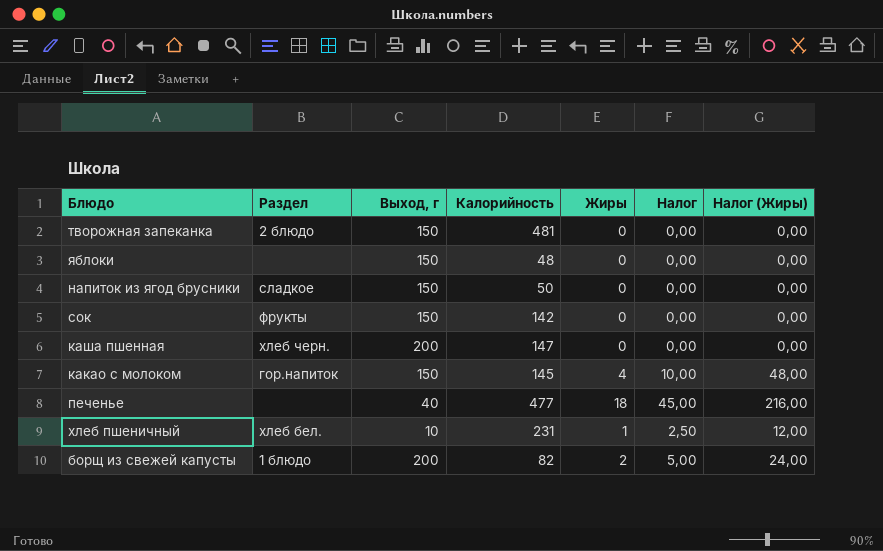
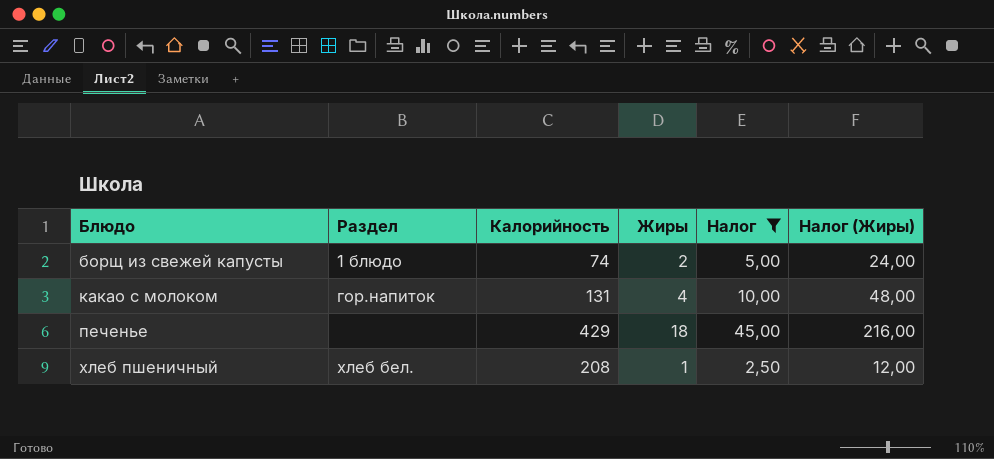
filter: none -> Налог != 0,00
row order: none -> Блюдо ascending
column Выход, г | position: 3 -> none
борщ из свежей капусты | Калорийность: 82 -> 74
какао с молоком | Калорийность: 145 -> 131
печенье | Калорийность: 477 -> 429
хлеб пшеничный | Калорийность: 231 -> 208

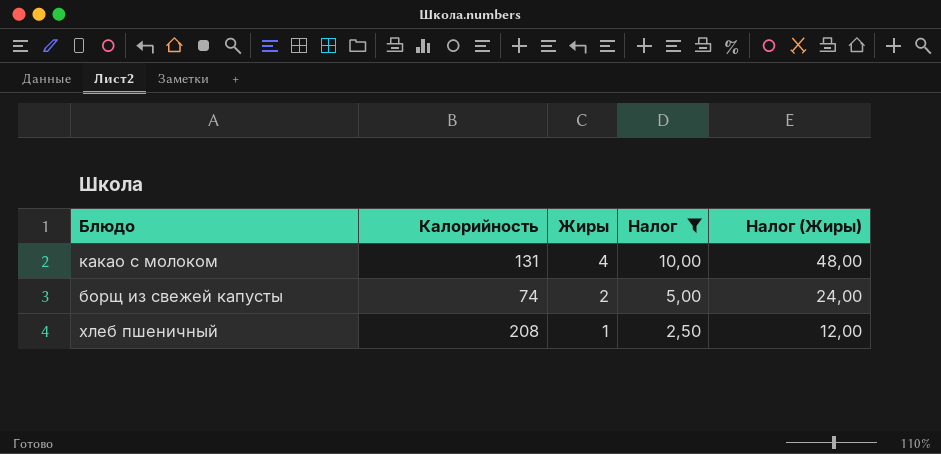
row order: Блюдо ascending -> Жиры descending
column Раздел | position: 2 -> none
row печенье: none | 429 | 18 | 45,00 | 216,00 -> none

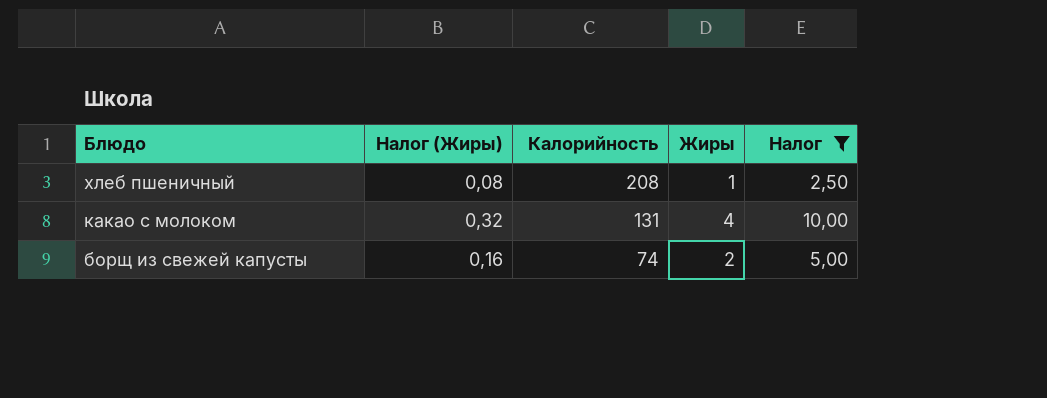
row order: Жиры descending -> Блюдо descending
column Налог (Жиры) | formula: [Жиры] * 12 -> [Жиры] * 0,08
column Налог (Жиры) | position: 5 -> 2

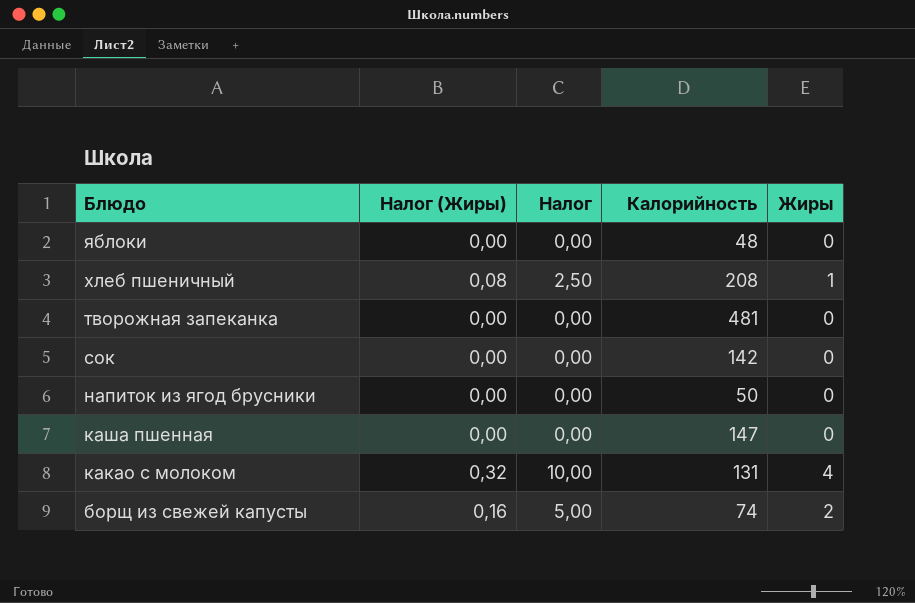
filter: Налог != 0,00 -> none
column Налог | position: 5 -> 3

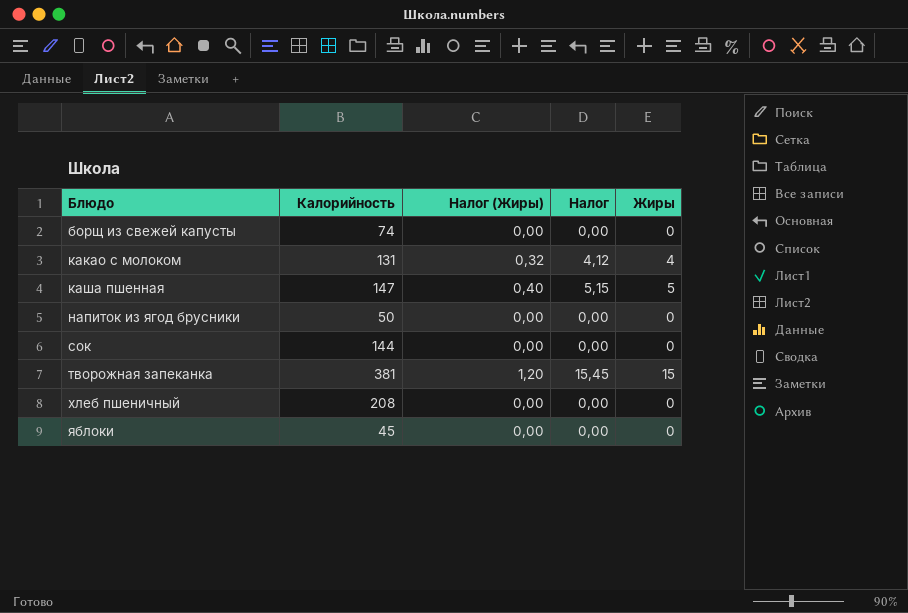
row order: Блюдо descending -> Блюдо ascending
column Калорийность | position: 4 -> 2
column Налог | formula: [Жиры] * 2,5 -> [Жиры] * 1,03
борщ из свежей капусты | Налог (Жиры): 0,16 -> 0,00
борщ из свежей капусты | Жиры: 2 -> 0
каша пшенная | Налог (Жиры): 0,00 -> 0,40
каша пшенная | Жиры: 0 -> 5
сок | Калорийность: 142 -> 144
творожная запеканка | Калорийность: 481 -> 381
творожная запеканка | Налог (Жиры): 0,00 -> 1,20
творожная запеканка | Жиры: 0 -> 15
хлеб пшеничный | Налог (Жиры): 0,08 -> 0,00
хлеб пшеничный | Жиры: 1 -> 0
яблоки | Калорийность: 48 -> 45

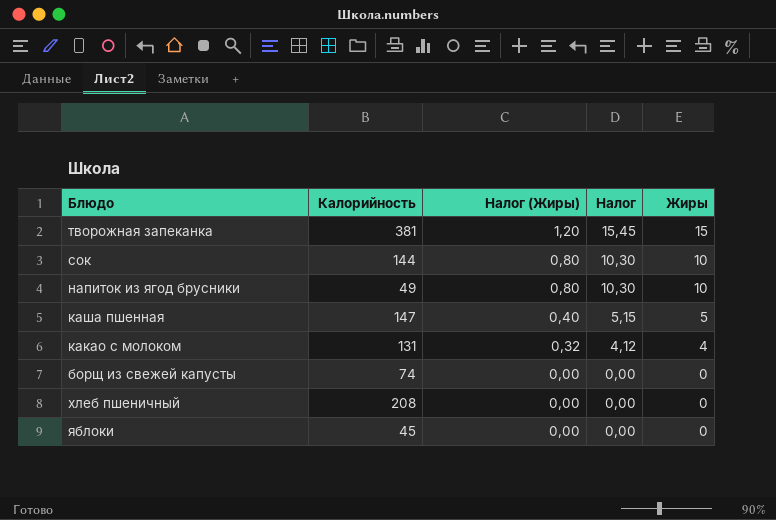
row order: Блюдо ascending -> Налог (Жиры) descending
сок | Налог (Жиры): 0,00 -> 0,80
сок | Налог: 0,00 -> 10,30
сок | Жиры: 0 -> 10
напиток из ягод брусники | Калорийность: 50 -> 49
напиток из ягод брусники | Налог (Жиры): 0,00 -> 0,80
напиток из ягод брусники | Налог: 0,00 -> 10,30
напиток из ягод брусники | Жиры: 0 -> 10

